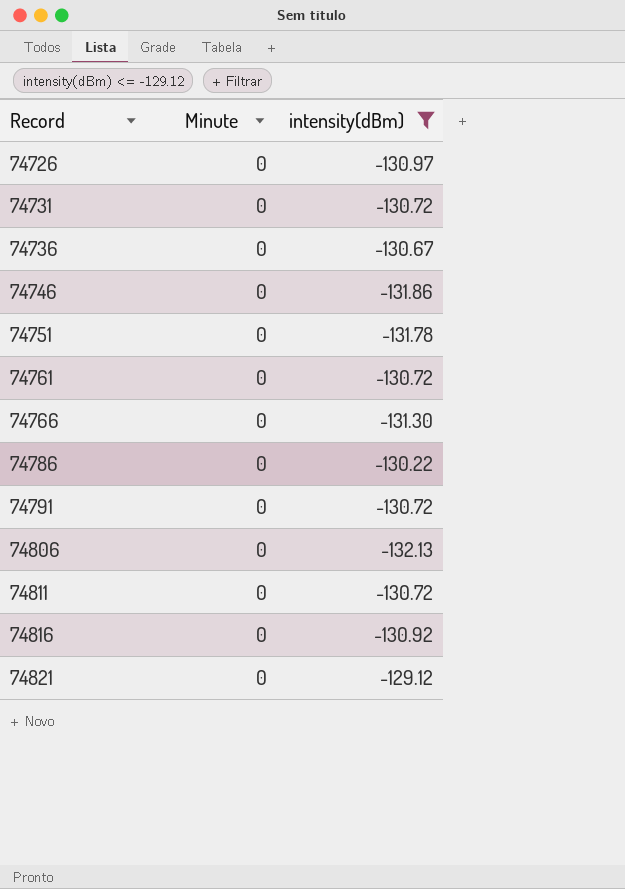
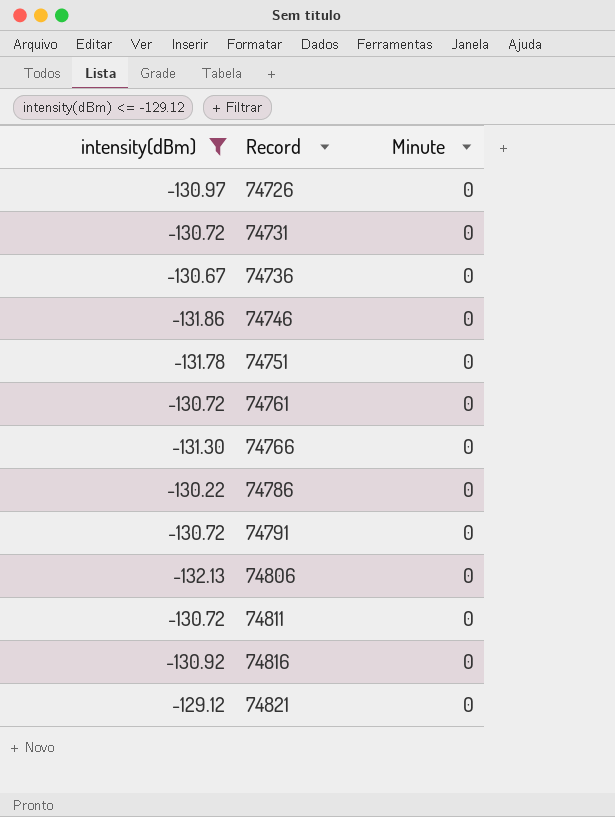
column intensity(dBm) | position: 3 -> 1

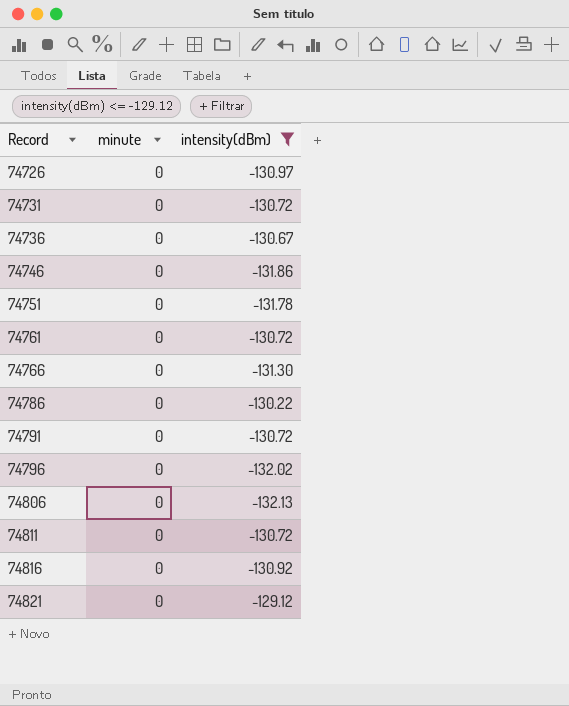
column name: Minute -> minute
column intensity(dBm) | position: 1 -> 3
row 74796: none -> 0 | -132.02

